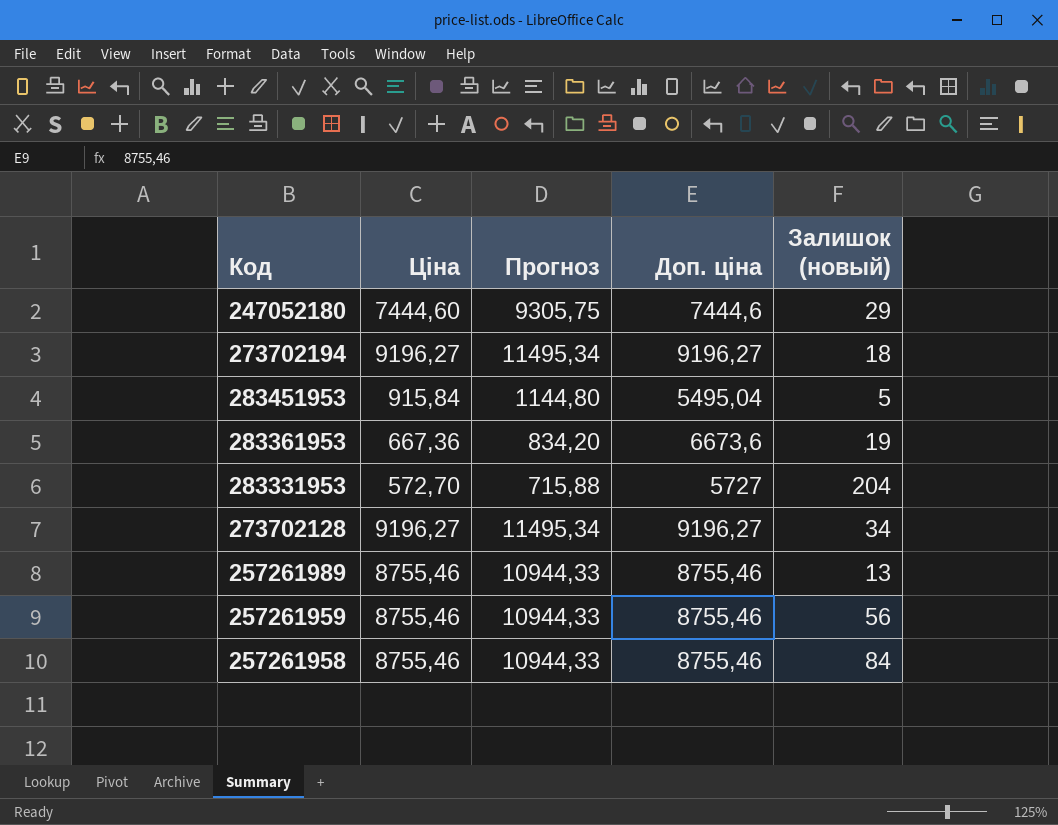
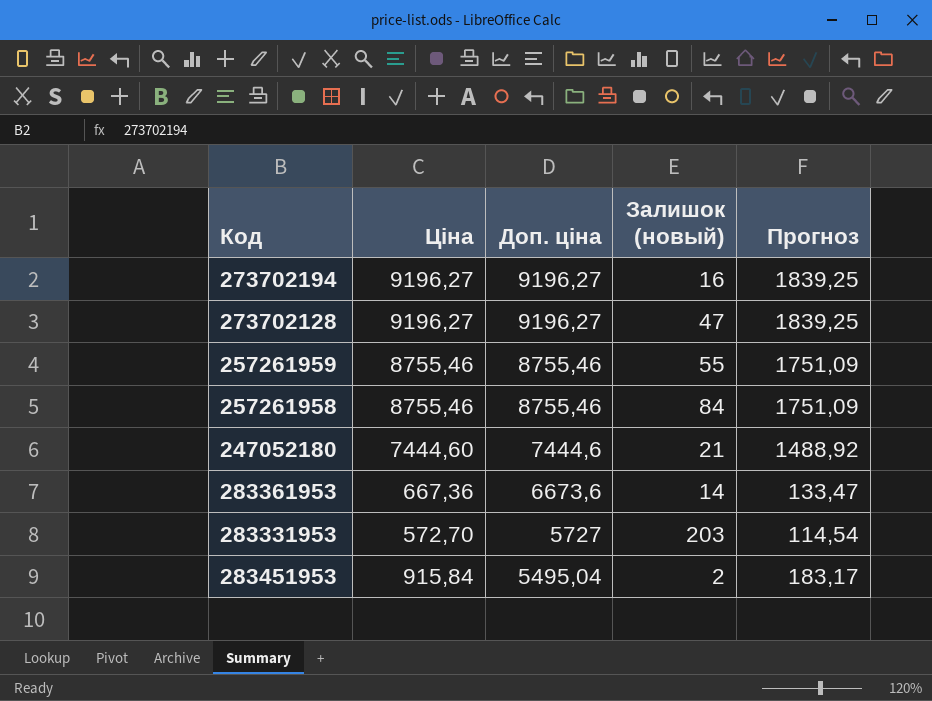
row order: none -> Доп. ціна descending
column Прогноз | formula: [Ціна] * 1,25 -> [Ціна] * 0,2
column Прогноз | position: 3 -> 5
row 257261989: 8755,46 | 10944,33 | 8755,46 | 13 -> none
273702194 | Залишок (новый): 18 -> 16
273702128 | Залишок (новый): 34 -> 47
257261959 | Залишок (новый): 56 -> 55
247052180 | Залишок (новый): 29 -> 21
283361953 | Залишок (новый): 19 -> 14
283331953 | Залишок (новый): 204 -> 203
283451953 | Залишок (новый): 5 -> 2

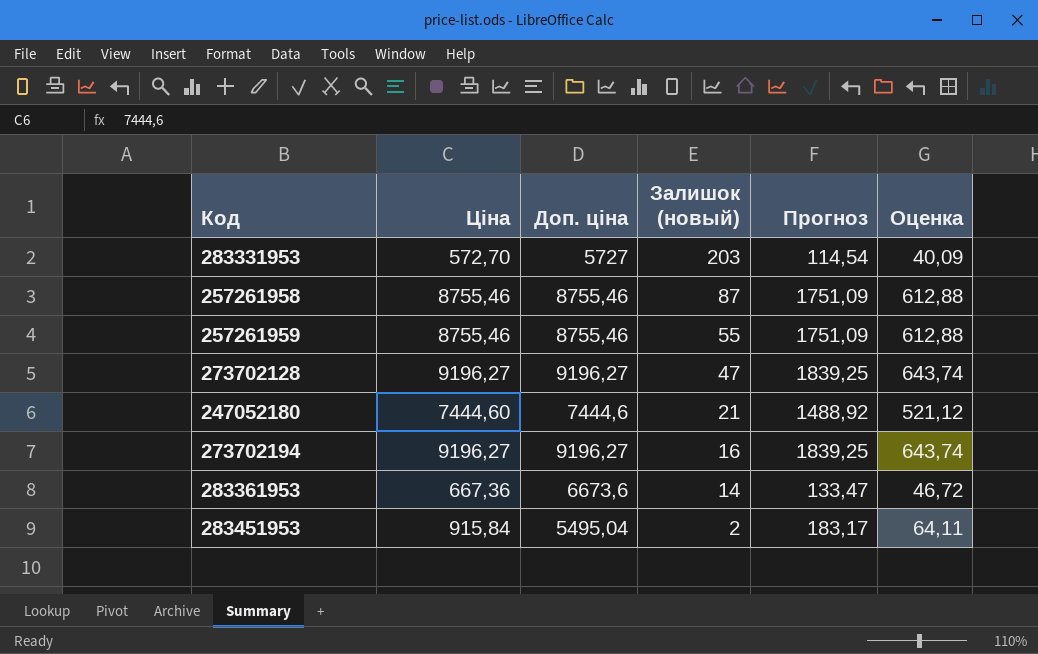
row order: Доп. ціна descending -> Залишок (новый) descending
column Оценка | formula: none -> [Ціна] * 0,07
257261958 | Залишок (новый): 84 -> 87

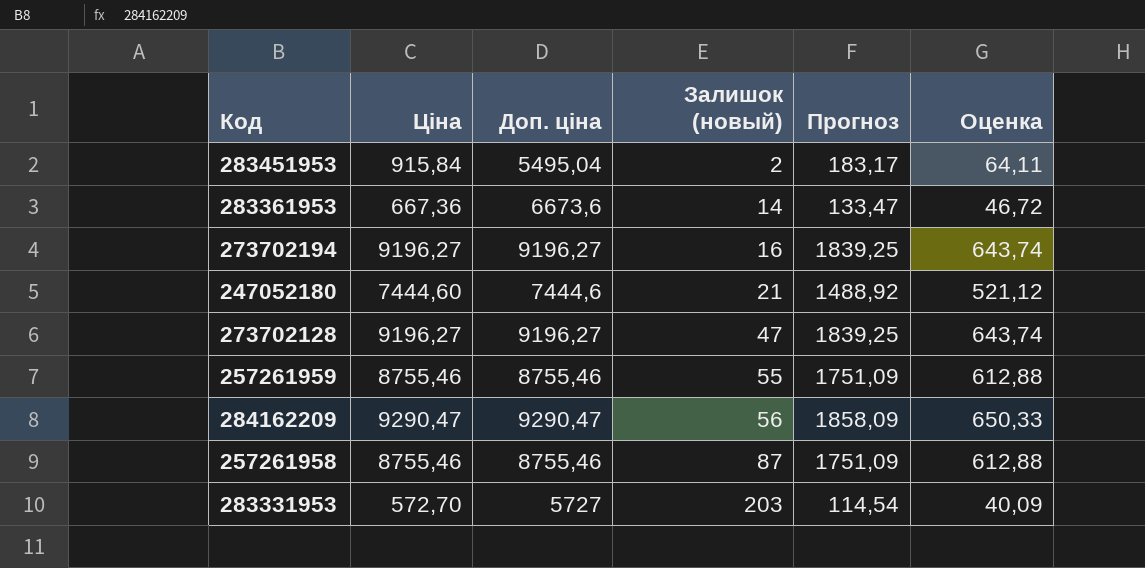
row order: Залишок (новый) descending -> Залишок (новый) ascending
row 284162209: none -> 9290,47 | 9290,47 | 56 | 1858,09 | 650,33

